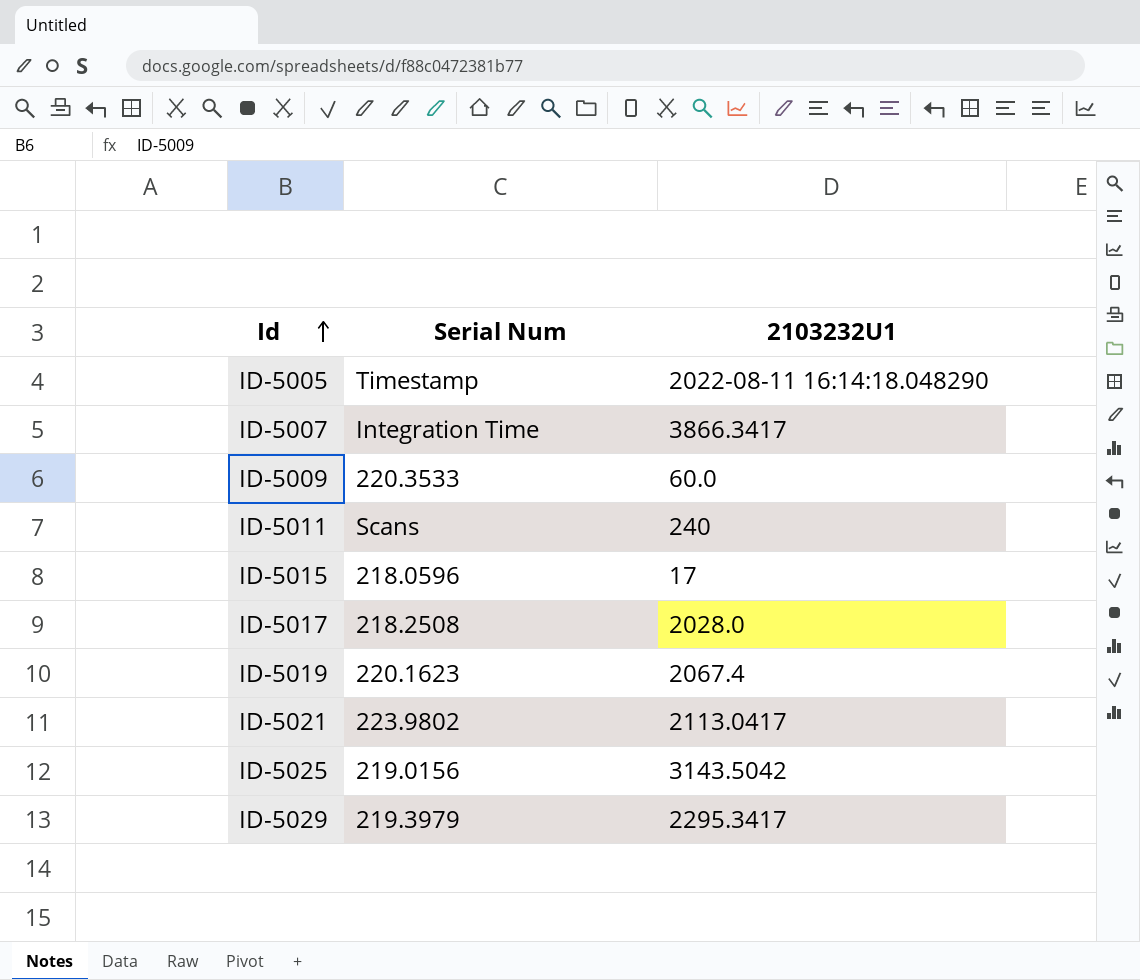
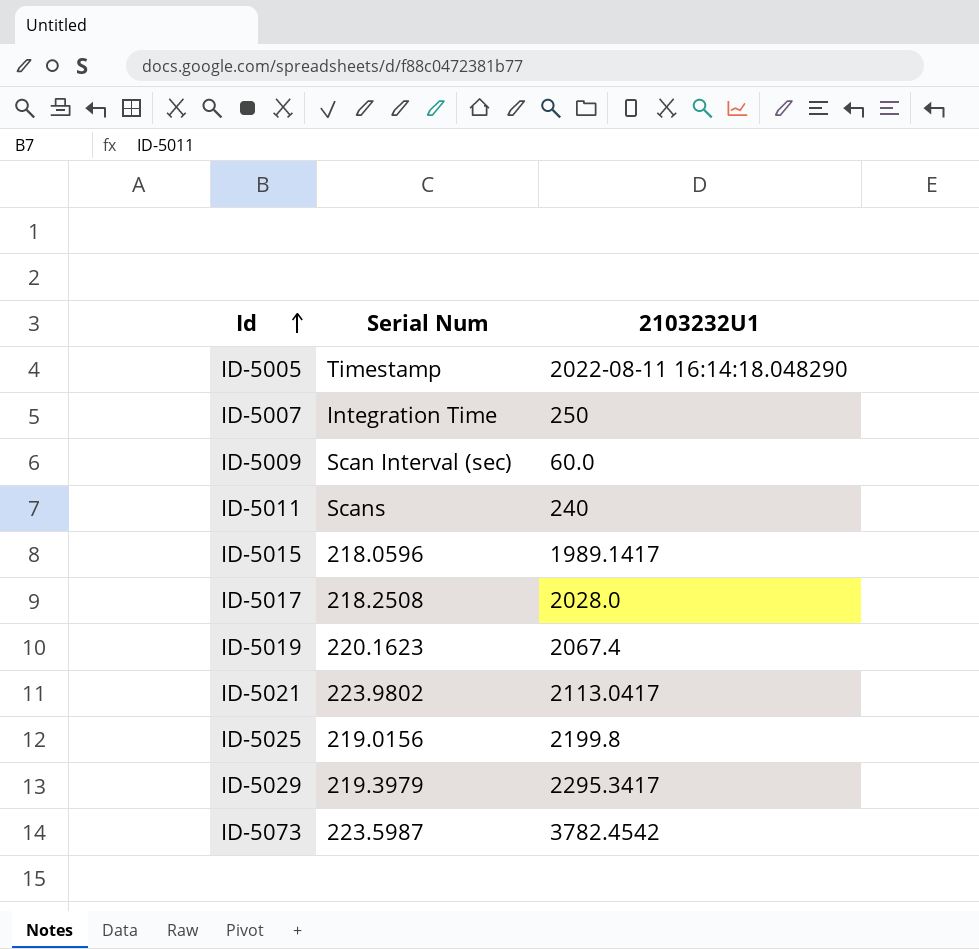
ID-5007 | 2103232U1: 3866.3417 -> 250
ID-5009 | Serial Num: 220.3533 -> Scan Interval (sec)
ID-5015 | 2103232U1: 17 -> 1989.1417
ID-5025 | 2103232U1: 3143.5042 -> 2199.8
row ID-5073: none -> 223.5987 | 3782.4542

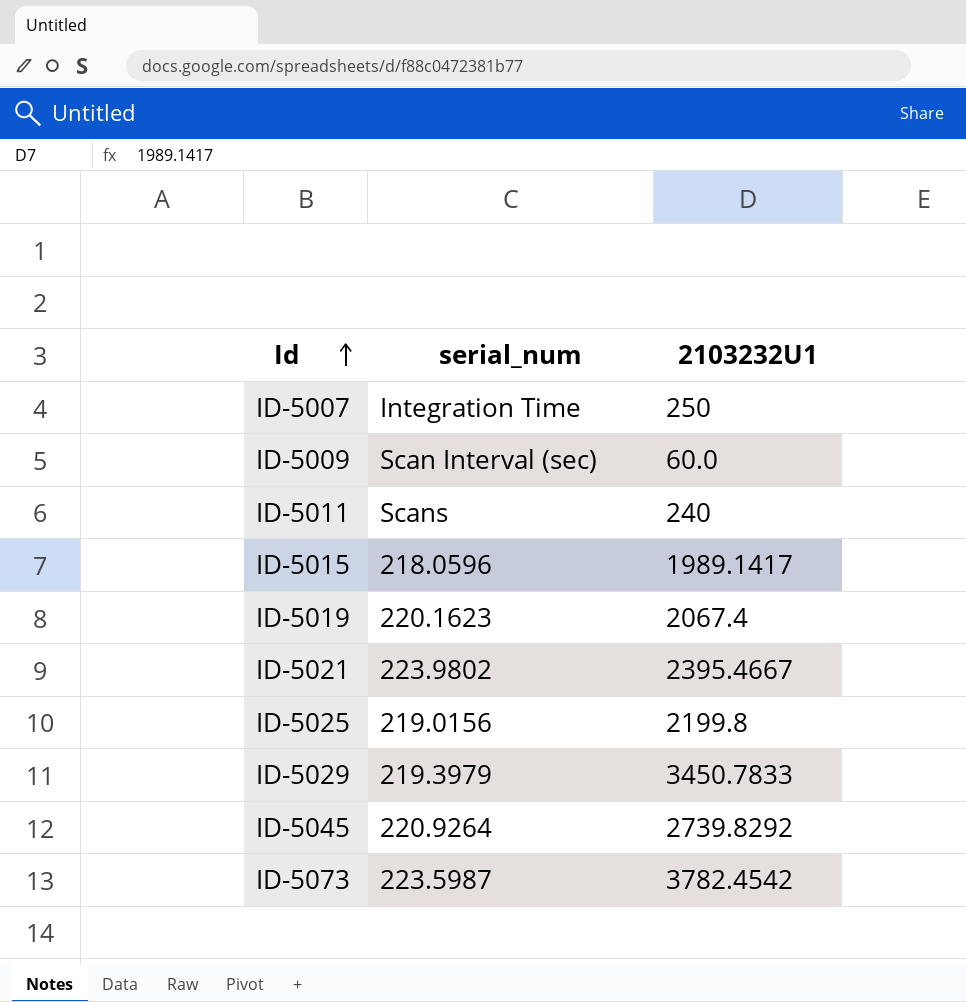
column name: Serial Num -> serial_num
row ID-5005: Timestamp | 2022-08-11 16:14:18.048290 -> none
row ID-5017: 218.2508 | 2028.0 -> none
ID-5021 | 2103232U1: 2113.0417 -> 2395.4667
ID-5029 | 2103232U1: 2295.3417 -> 3450.7833
row ID-5045: none -> 220.9264 | 2739.8292

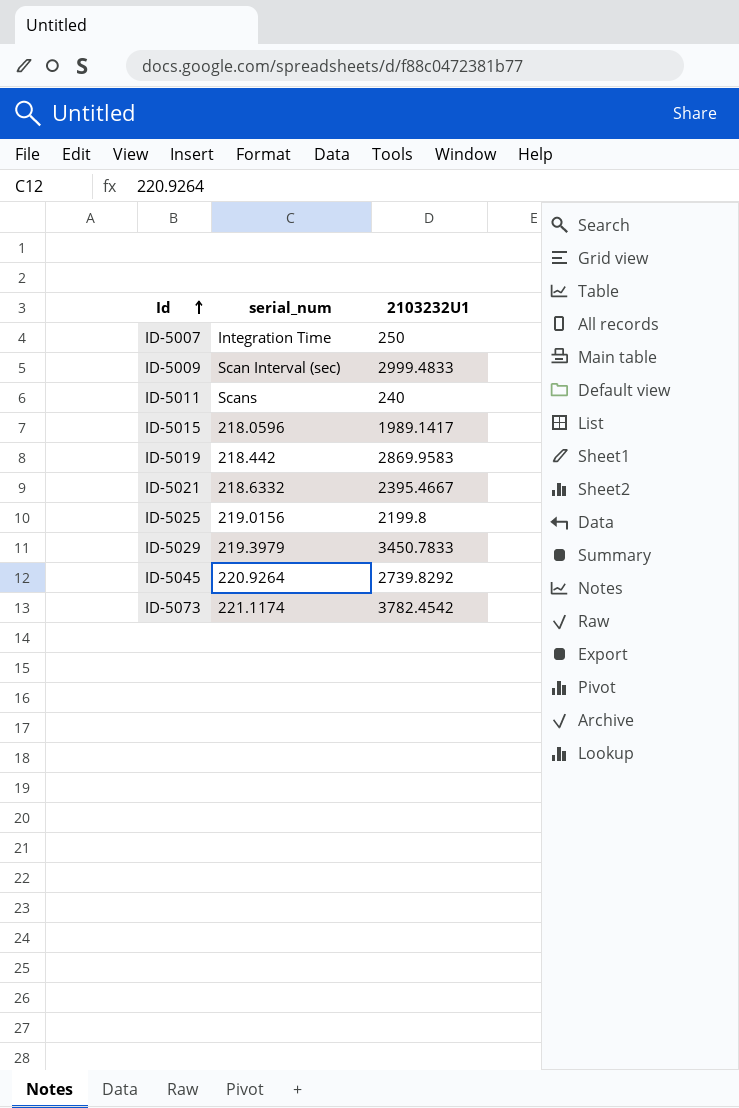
ID-5009 | 2103232U1: 60.0 -> 2999.4833
ID-5019 | serial_num: 220.1623 -> 218.442
ID-5019 | 2103232U1: 2067.4 -> 2869.9583
ID-5021 | serial_num: 223.9802 -> 218.6332
ID-5073 | serial_num: 223.5987 -> 221.1174

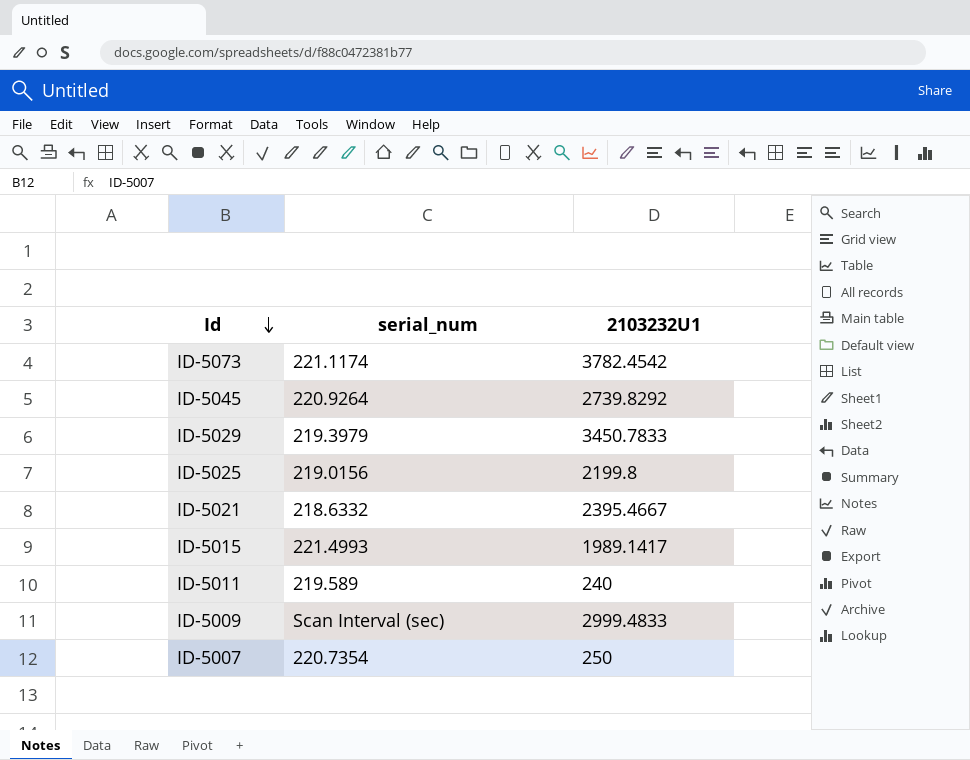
row order: Id ascending -> Id descending
row ID-5019: 218.442 | 2869.9583 -> none
ID-5015 | serial_num: 218.0596 -> 221.4993
ID-5011 | serial_num: Scans -> 219.589
ID-5007 | serial_num: Integration Time -> 220.7354

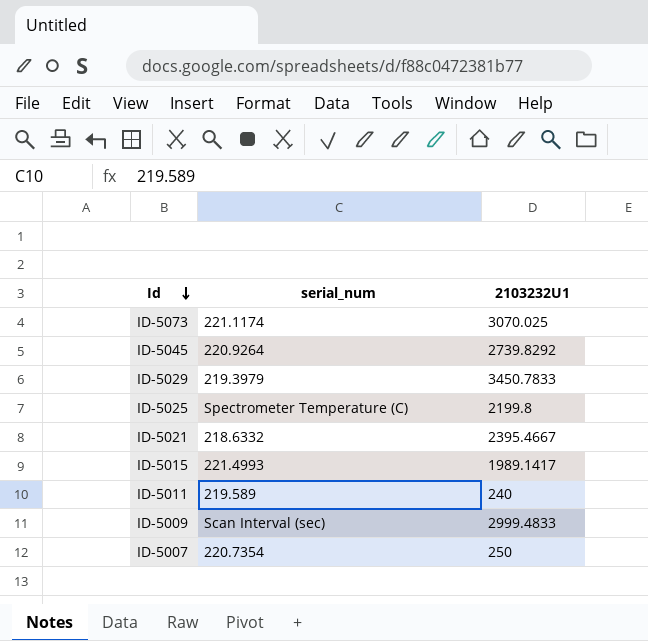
ID-5073 | 2103232U1: 3782.4542 -> 3070.025
ID-5025 | serial_num: 219.0156 -> Spectrometer Temperature (C)

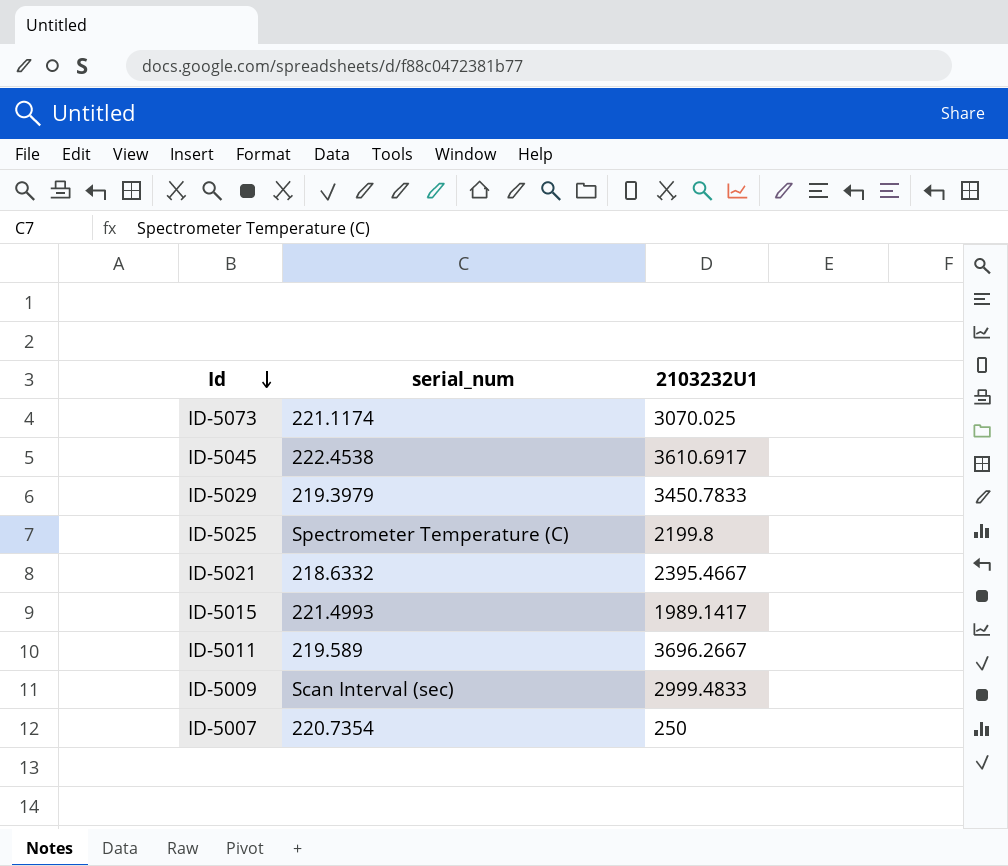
ID-5045 | serial_num: 220.9264 -> 222.4538
ID-5045 | 2103232U1: 2739.8292 -> 3610.6917
ID-5011 | 2103232U1: 240 -> 3696.2667

